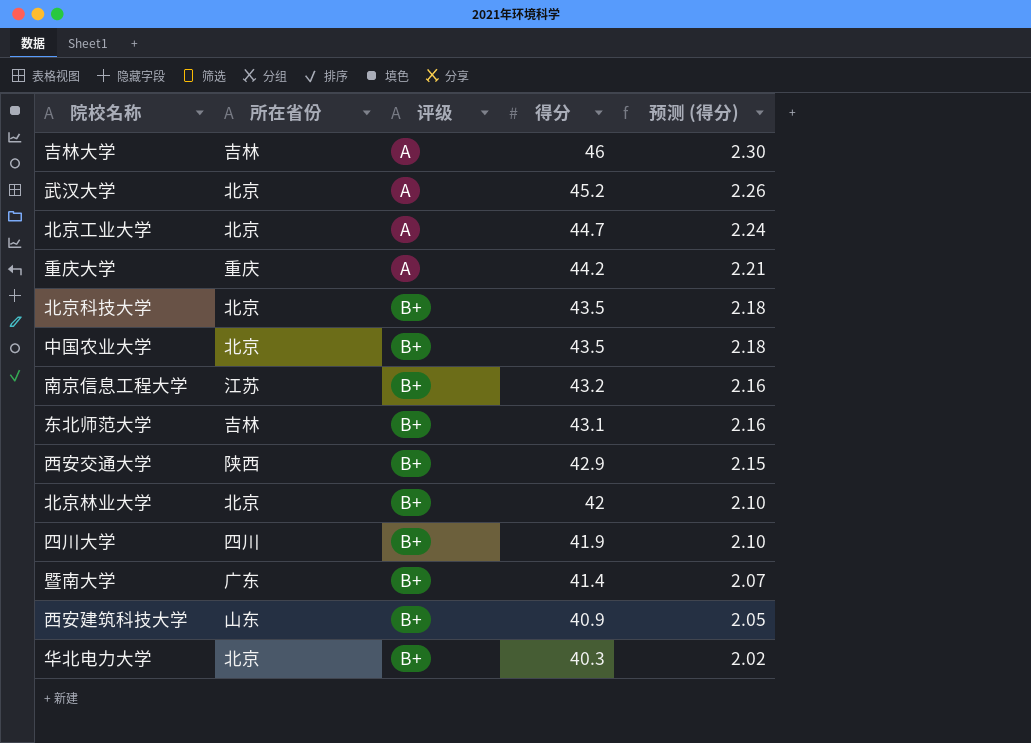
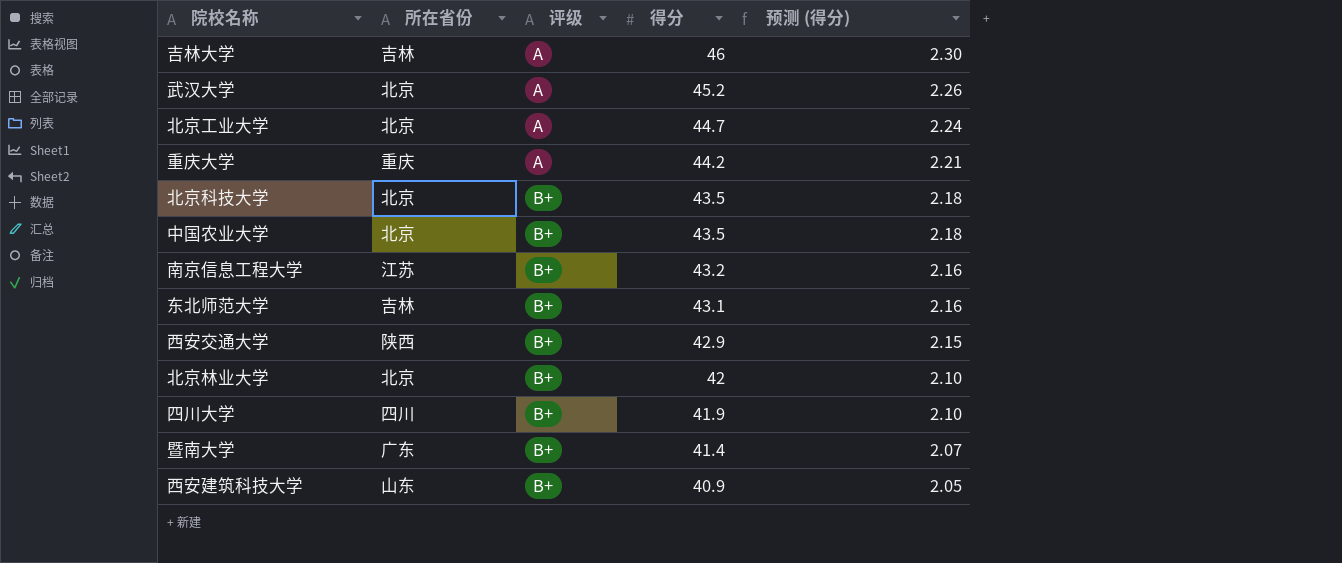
row 华北电力大学: 北京 | B+ | 40.3 | 2.02 -> none

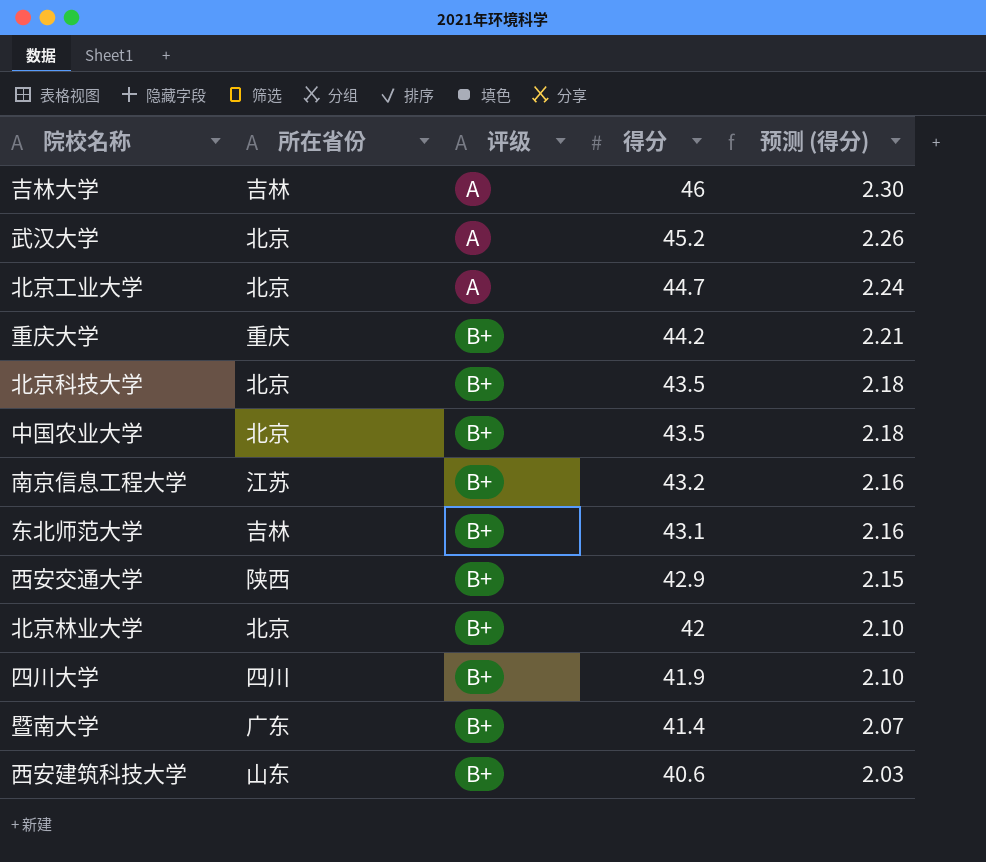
重庆大学 | 评级: A -> B+
西安建筑科技大学 | 得分: 40.9 -> 40.6
西安建筑科技大学 | 预测 (得分): 2.05 -> 2.03

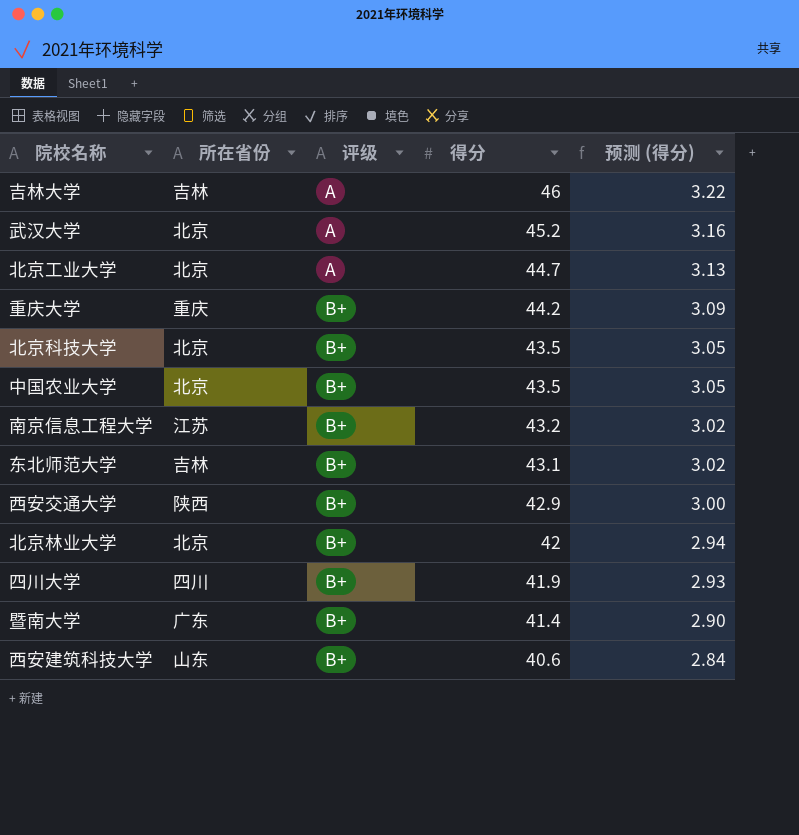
column 预测 (得分) | formula: [得分] * 0.05 -> [得分] * 0.07

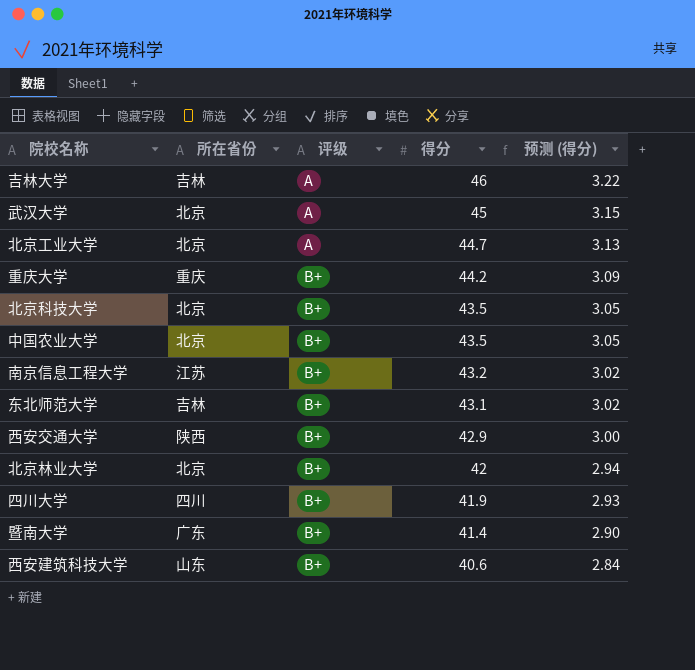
武汉大学 | 得分: 45.2 -> 45
武汉大学 | 预测 (得分): 3.16 -> 3.15

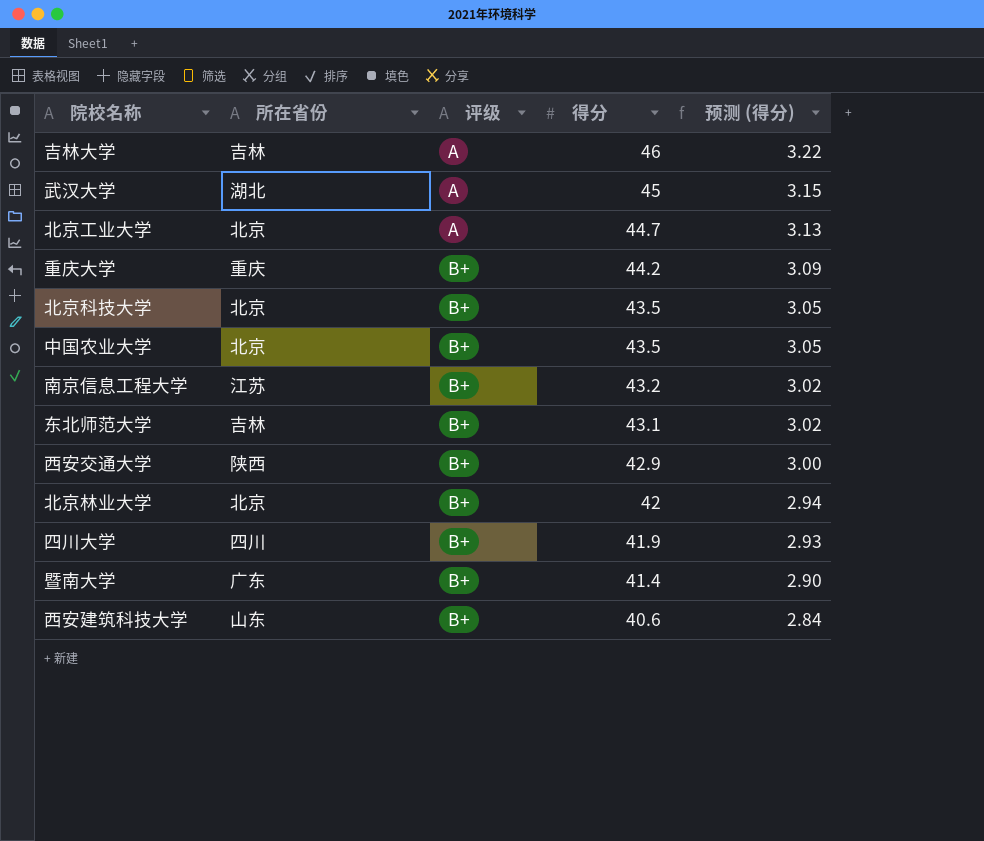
武汉大学 | 所在省份: 北京 -> 湖北

